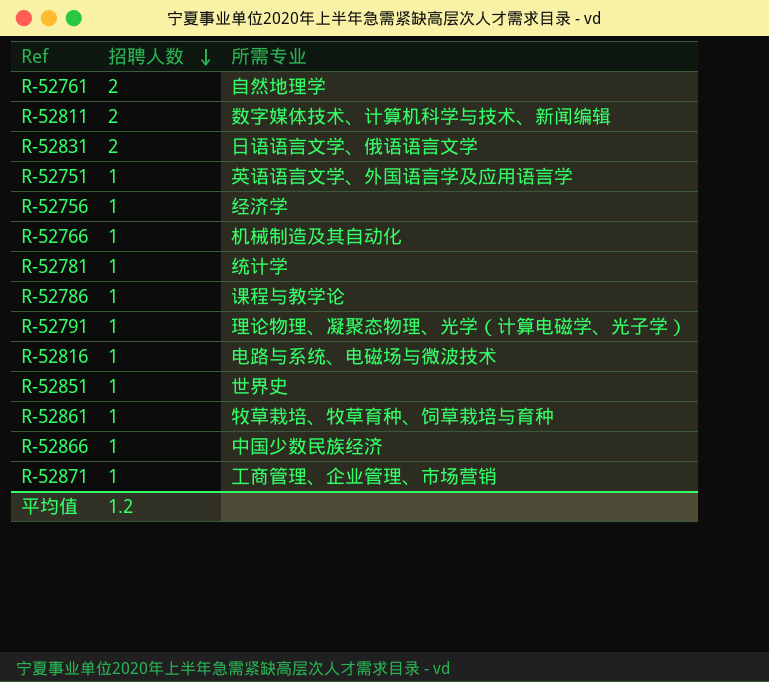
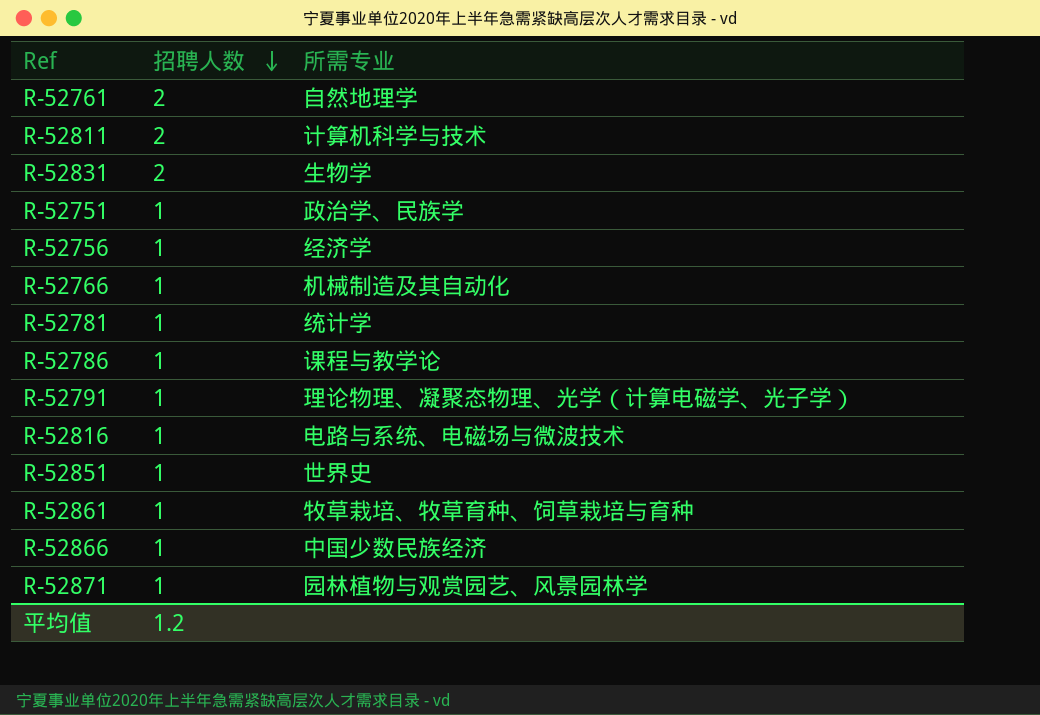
R-52811 | 所需专业: 数字媒体技术、计算机科学与技术、新闻编辑 -> 计算机科学与技术
R-52831 | 所需专业: 日语语言文学、俄语语言文学 -> 生物学
R-52751 | 所需专业: 英语语言文学、外国语言学及应用语言学 -> 政治学、民族学
R-52871 | 所需专业: 工商管理、企业管理、市场营销 -> 园林植物与观赏园艺、风景园林学

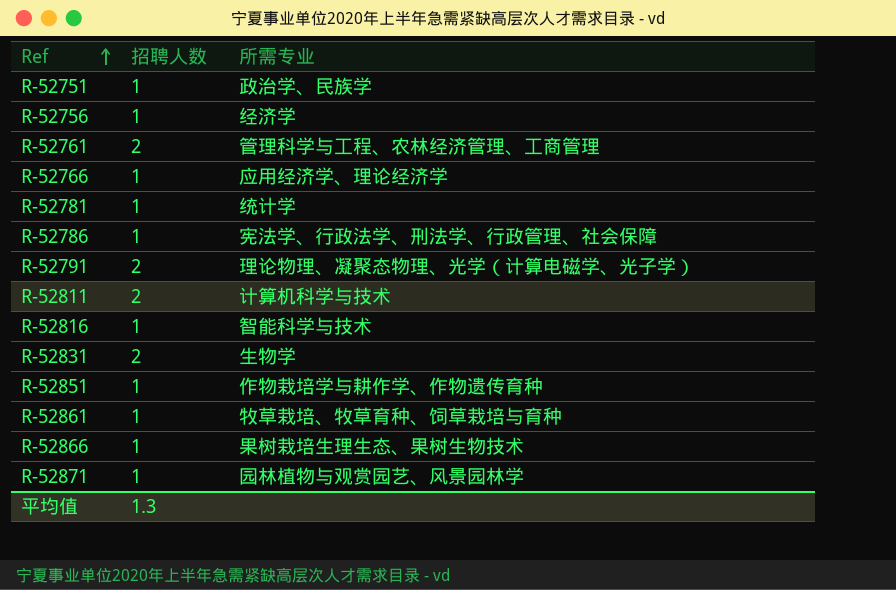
row order: 招聘人数 descending -> Ref ascending
R-52761 | 所需专业: 自然地理学 -> 管理科学与工程、农林经济管理、工商管理
R-52766 | 所需专业: 机械制造及其自动化 -> 应用经济学、理论经济学
R-52786 | 所需专业: 课程与教学论 -> 宪法学、行政法学、刑法学、行政管理、社会保障
R-52791 | 招聘人数: 1 -> 2
R-52816 | 所需专业: 电路与系统、电磁场与微波技术 -> 智能科学与技术
R-52851 | 所需专业: 世界史 -> 作物栽培学与耕作学、作物遗传育种
R-52866 | 所需专业: 中国少数民族经济 -> 果树栽培生理生态、果树生物技术
平均值 | 招聘人数: 1.2 -> 1.3

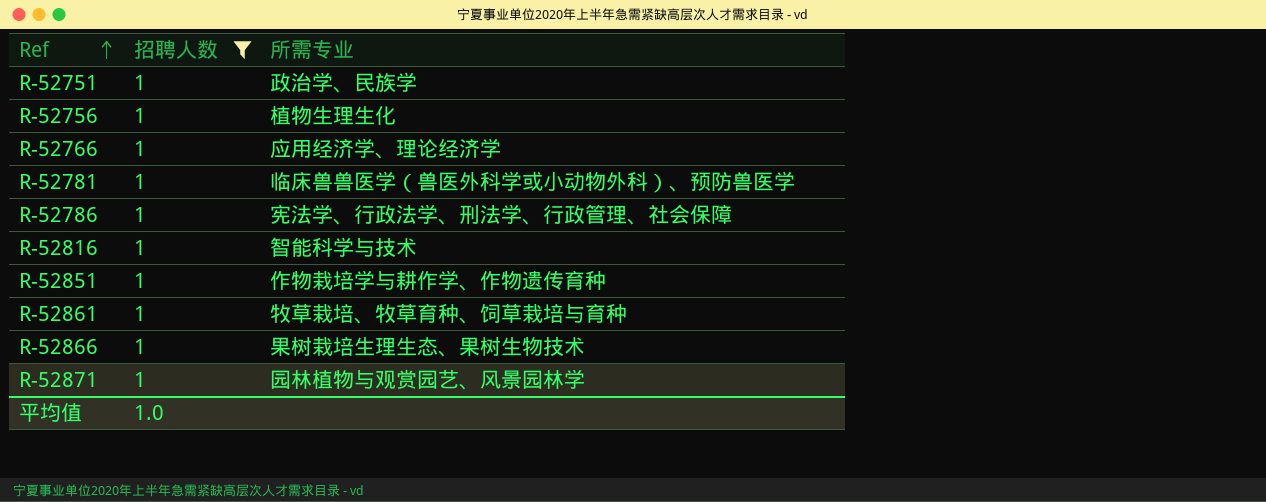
filter: none -> 招聘人数 = 1
R-52756 | 所需专业: 经济学 -> 植物生理生化
R-52781 | 所需专业: 统计学 -> 临床兽兽医学（兽医外科学或小动物外科）、预防兽医学
平均值 | 招聘人数: 1.3 -> 1.0

